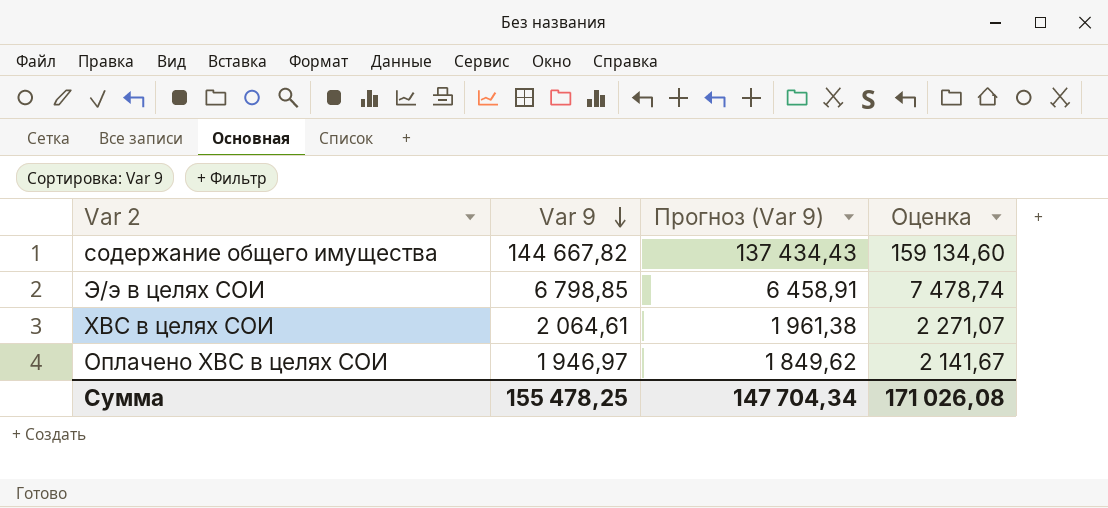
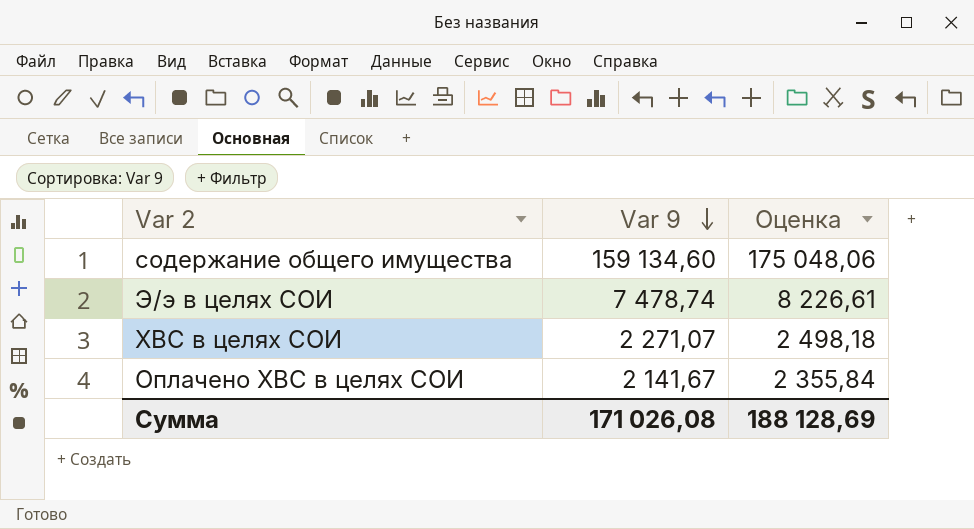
column Прогноз (Var 9) | formula: [Var 9] * 0,95 -> none
содержание общего имущества | Var 9: 144 667,82 -> 159 134,60
содержание общего имущества | Оценка: 159 134,60 -> 175 048,06
Э/э в целях СОИ | Var 9: 6 798,85 -> 7 478,74
Э/э в целях СОИ | Оценка: 7 478,74 -> 8 226,61
ХВС в целях СОИ | Var 9: 2 064,61 -> 2 271,07
ХВС в целях СОИ | Оценка: 2 271,07 -> 2 498,18
Оплачено ХВС в целях СОИ | Var 9: 1 946,97 -> 2 141,67
Оплачено ХВС в целях СОИ | Оценка: 2 141,67 -> 2 355,84
Сумма | Var 9: 155 478,25 -> 171 026,08
Сумма | Оценка: 171 026,08 -> 188 128,69

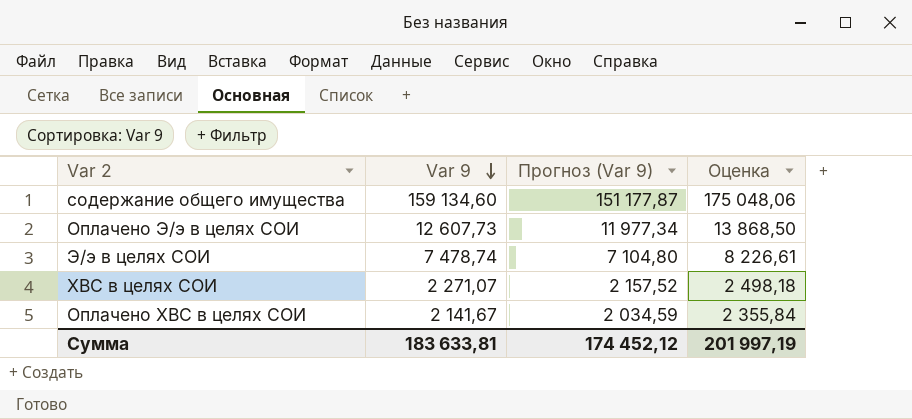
column Прогноз (Var 9) | formula: none -> [Var 9] * 0,95
row Оплачено Э/э в целях СОИ: none -> 12 607,73 | 11 977,34 | 13 868,50
Сумма | Var 9: 171 026,08 -> 183 633,81
Сумма | Оценка: 188 128,69 -> 201 997,19

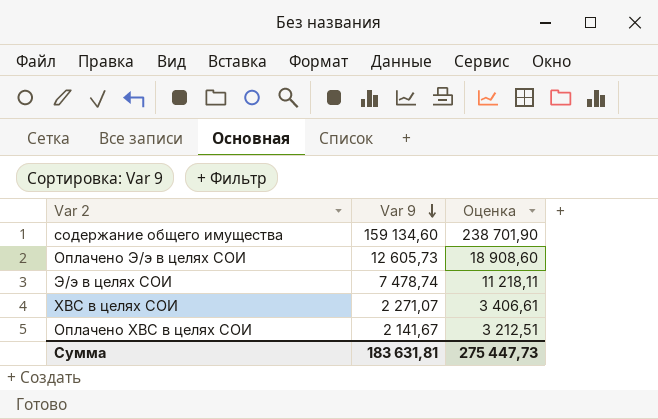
column Прогноз (Var 9) | formula: [Var 9] * 0,95 -> none
column Оценка | formula: [Var 9] * 1,1 -> [Var 9] * 1,5
Оплачено Э/э в целях СОИ | Var 9: 12 607,73 -> 12 605,73
Сумма | Var 9: 183 633,81 -> 183 631,81
Сумма | Оценка: 201 997,19 -> 275 447,73

